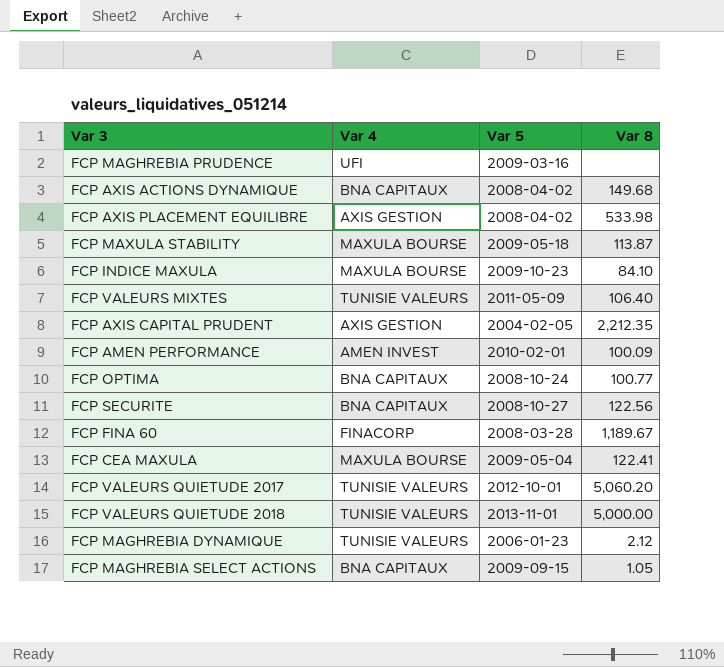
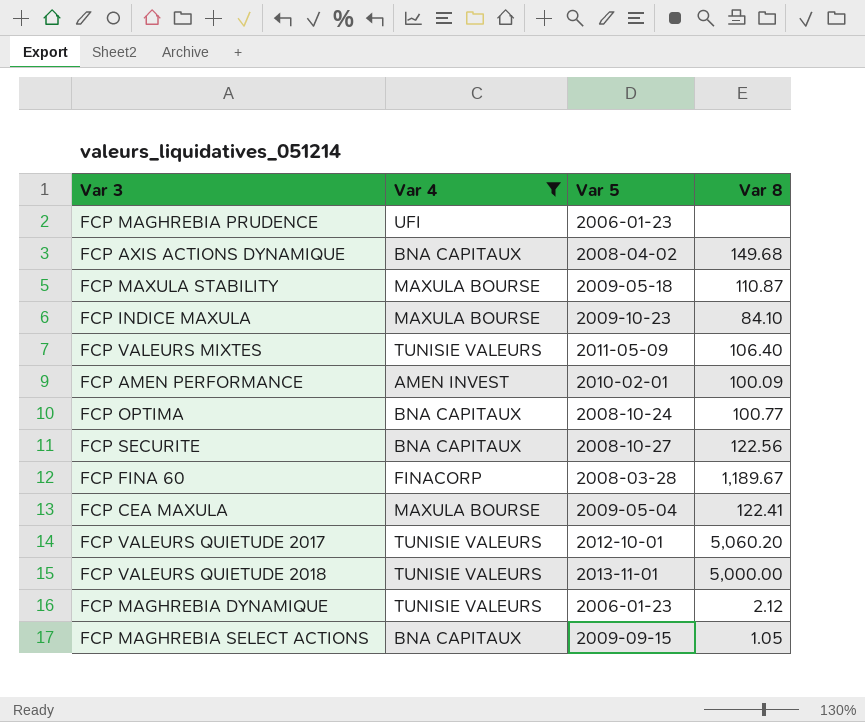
filter: none -> Var 4 != AXIS GESTION
FCP MAGHREBIA PRUDENCE | Var 5: 2009-03-16 -> 2006-01-23
FCP MAXULA STABILITY | Var 8: 113.87 -> 110.87

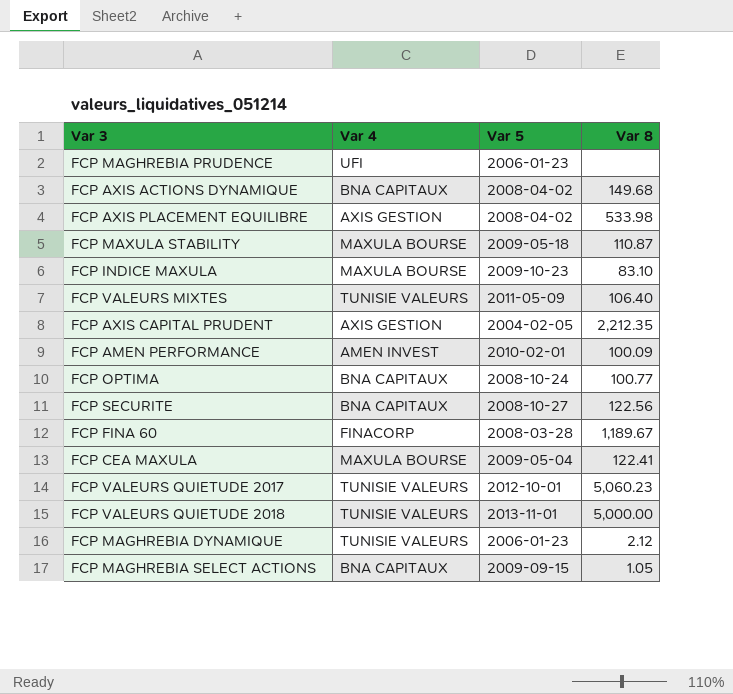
filter: Var 4 != AXIS GESTION -> none
FCP INDICE MAXULA | Var 8: 84.10 -> 83.10
FCP VALEURS QUIETUDE 2017 | Var 8: 5,060.20 -> 5,060.23

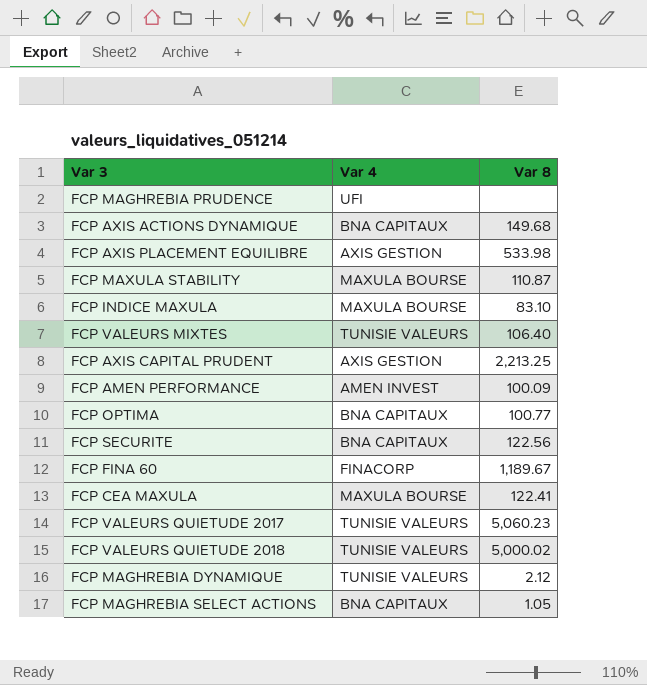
column Var 5 | position: 3 -> none
FCP AXIS CAPITAL PRUDENT | Var 8: 2,212.35 -> 2,213.25
FCP VALEURS QUIETUDE 2018 | Var 8: 5,000.00 -> 5,000.02

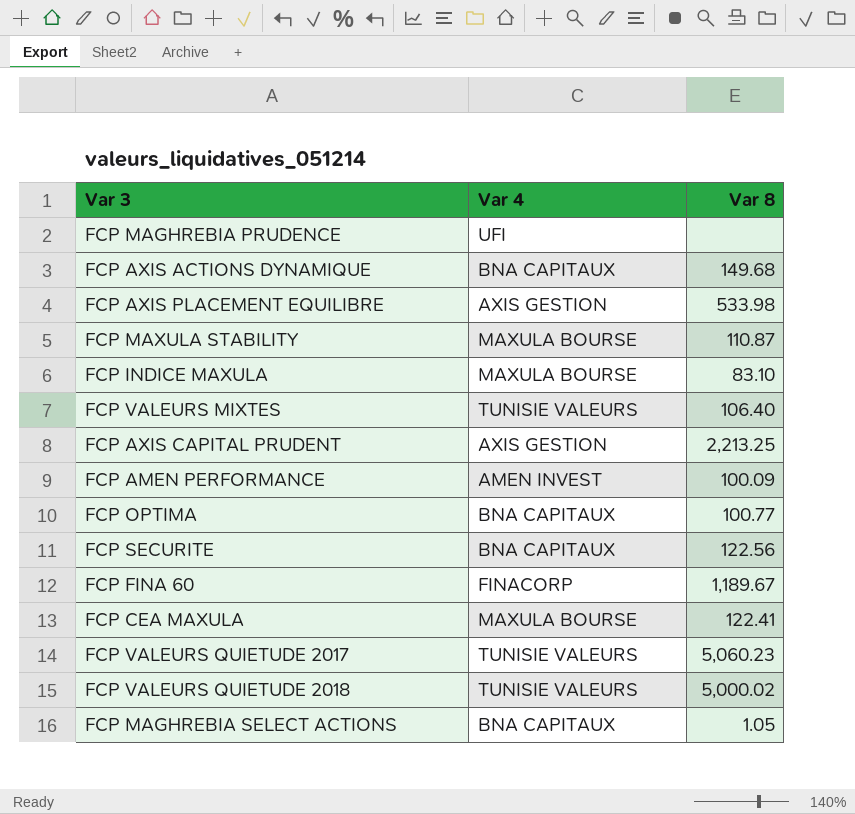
row FCP MAGHREBIA DYNAMIQUE: TUNISIE VALEURS | 2.12 -> none

